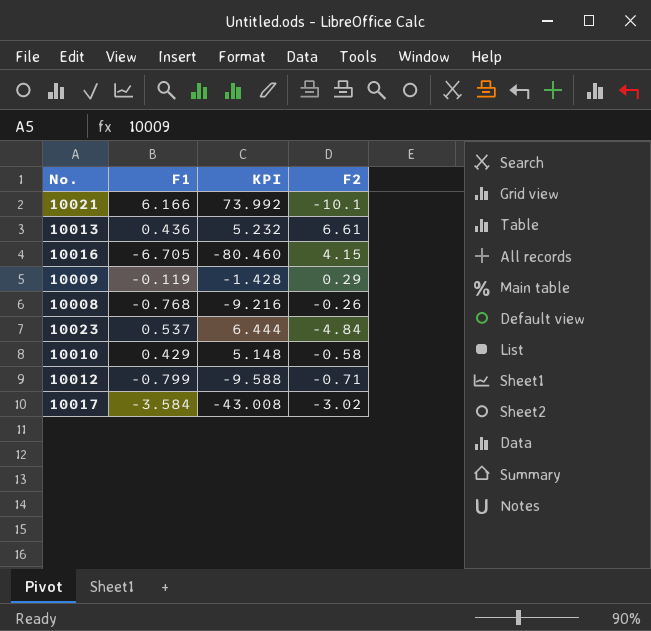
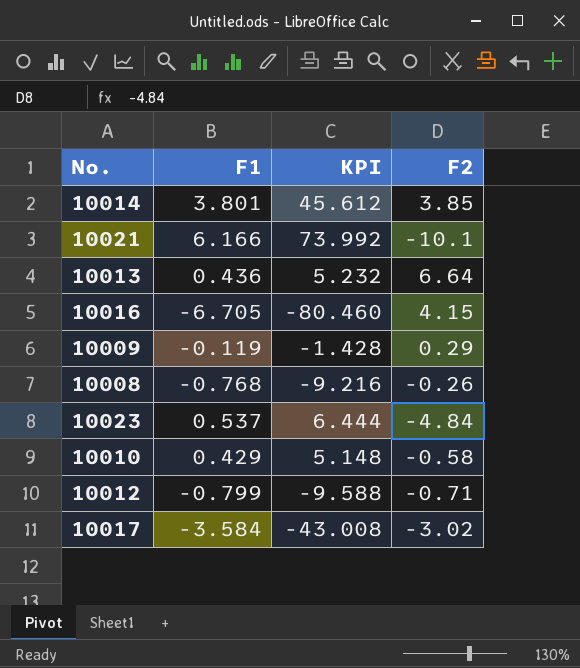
row 10014: none -> 3.801 | 45.612 | 3.85
10013 | F2: 6.61 -> 6.64

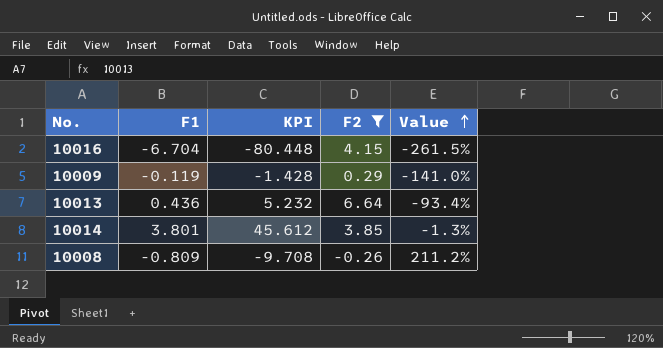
filter: none -> F2 >= -0.26
row order: none -> Value ascending
column Value | formula: none -> ([F1] - [F2]) / [F2]
10016 | F1: -6.705 -> -6.704
10016 | KPI: -80.460 -> -80.448
10008 | F1: -0.768 -> -0.809
10008 | KPI: -9.216 -> -9.708

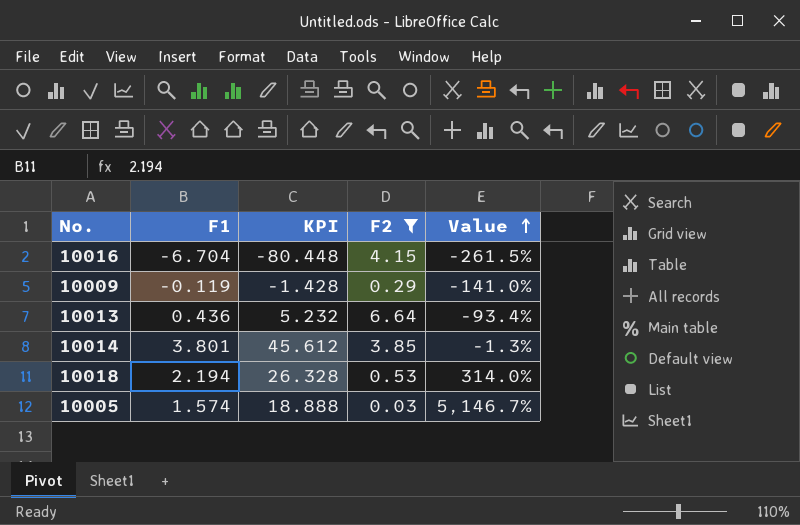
row 10008: -0.809 | -9.708 | -0.26 | 211.2% -> none
row 10018: none -> 2.194 | 26.328 | 0.53 | 314.0%
row 10005: none -> 1.574 | 18.888 | 0.03 | 5,146.7%

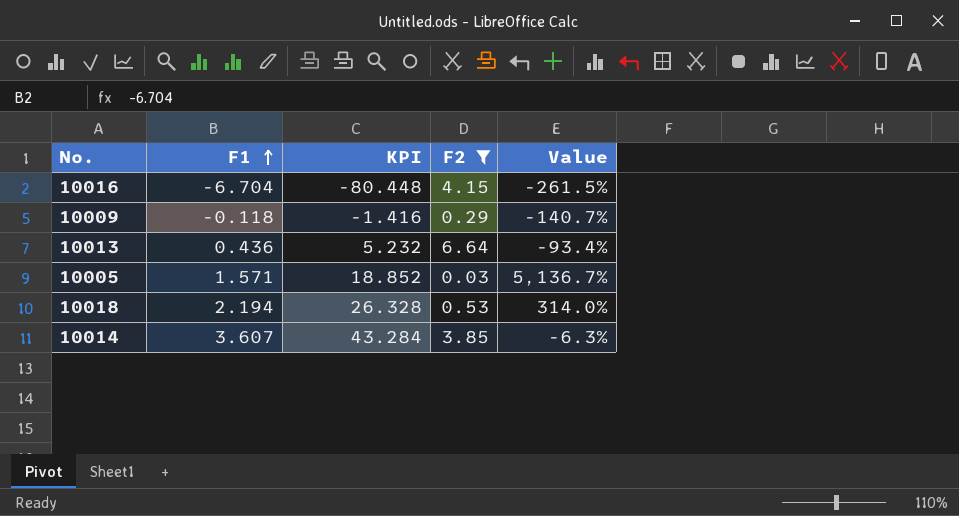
row order: Value ascending -> F1 ascending
10009 | F1: -0.119 -> -0.118
10009 | KPI: -1.428 -> -1.416
10009 | Value: -141.0% -> -140.7%
10005 | F1: 1.574 -> 1.571
10005 | KPI: 18.888 -> 18.852
10005 | Value: 5,146.7% -> 5,136.7%
10014 | F1: 3.801 -> 3.607
10014 | KPI: 45.612 -> 43.284
10014 | Value: -1.3% -> -6.3%

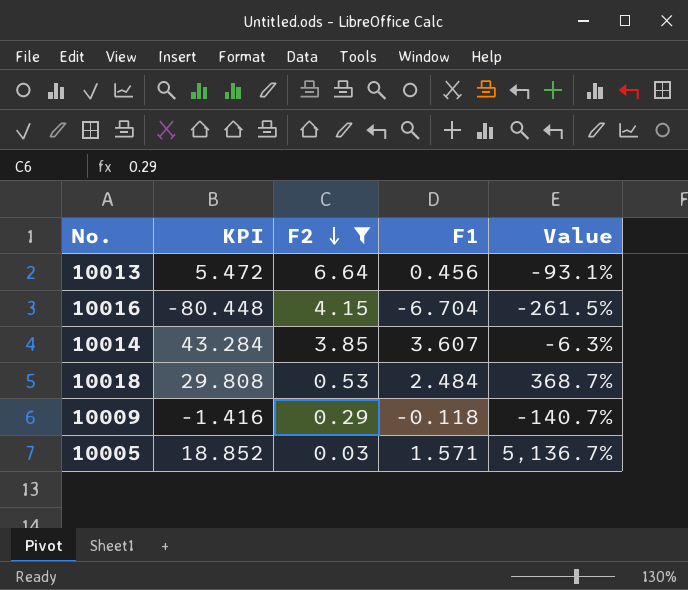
row order: F1 ascending -> F2 descending
column F1 | position: 2 -> 4
10013 | KPI: 5.232 -> 5.472
10013 | F1: 0.436 -> 0.456
10013 | Value: -93.4% -> -93.1%
10018 | KPI: 26.328 -> 29.808
10018 | F1: 2.194 -> 2.484
10018 | Value: 314.0% -> 368.7%

